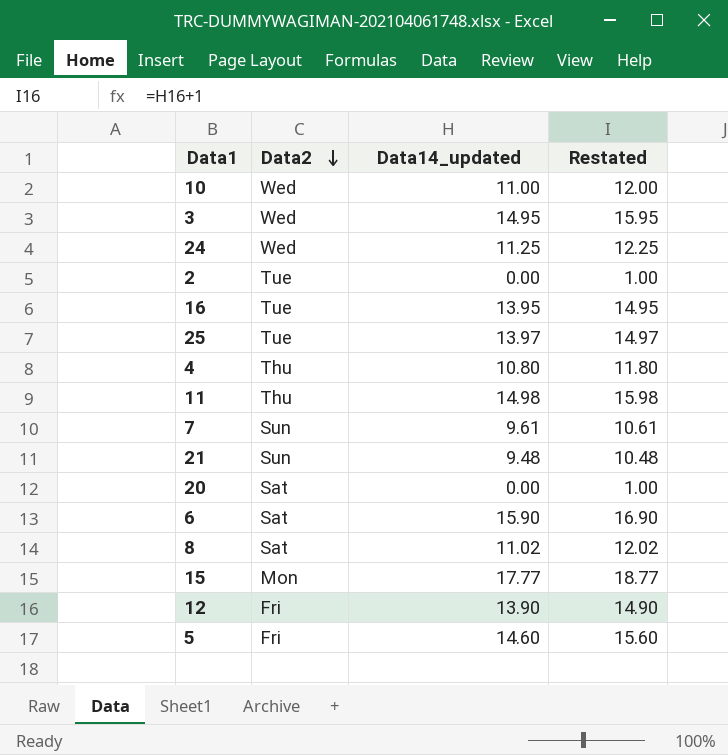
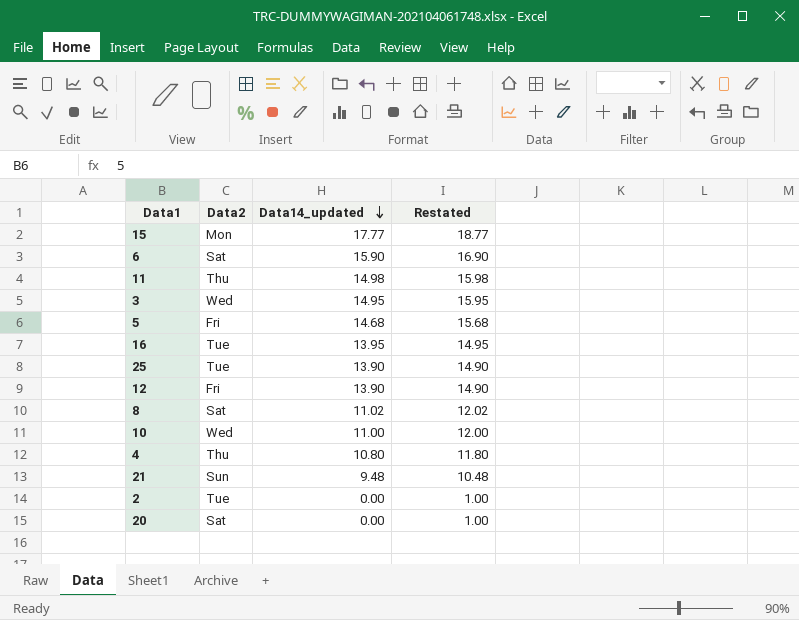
row order: Data2 descending -> Data14_updated descending
row 24: Wed | 11.25 | 12.25 -> none
row 7: Sun | 9.61 | 10.61 -> none
5 | Data14_updated: 14.60 -> 14.68
5 | Restated: 15.60 -> 15.68
25 | Data14_updated: 13.97 -> 13.90
25 | Restated: 14.97 -> 14.90

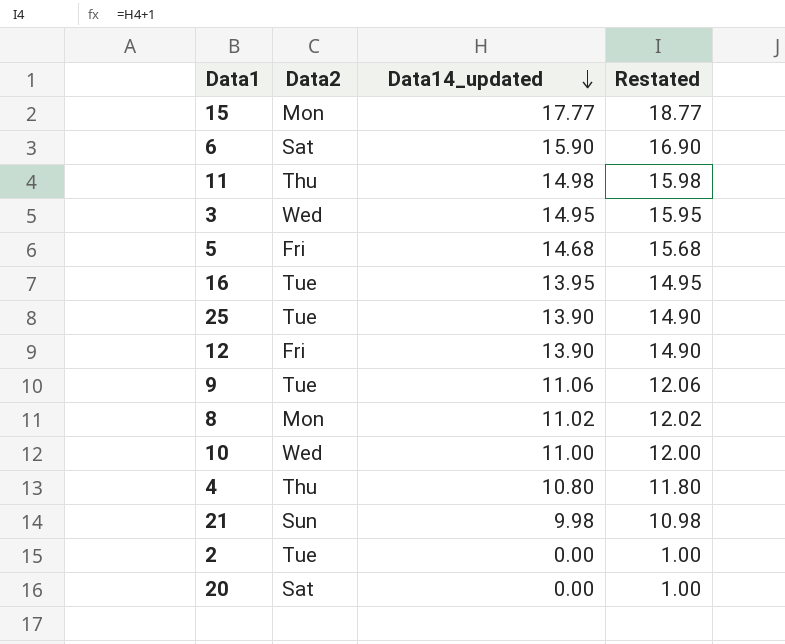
row 9: none -> Tue | 11.06 | 12.06
8 | Data2: Sat -> Mon
21 | Data14_updated: 9.48 -> 9.98
21 | Restated: 10.48 -> 10.98

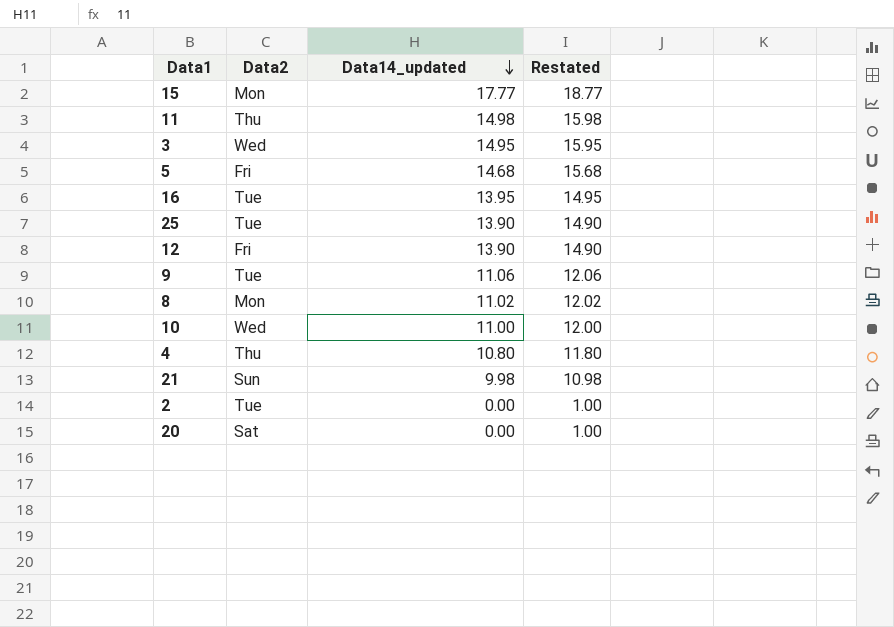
row 6: Sat | 15.90 | 16.90 -> none

